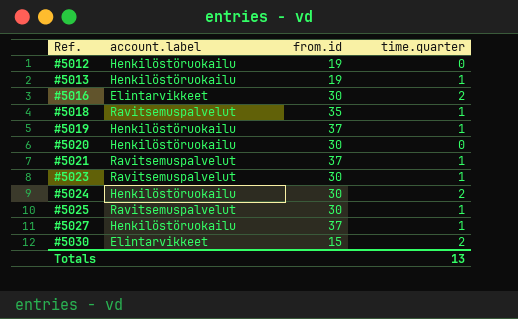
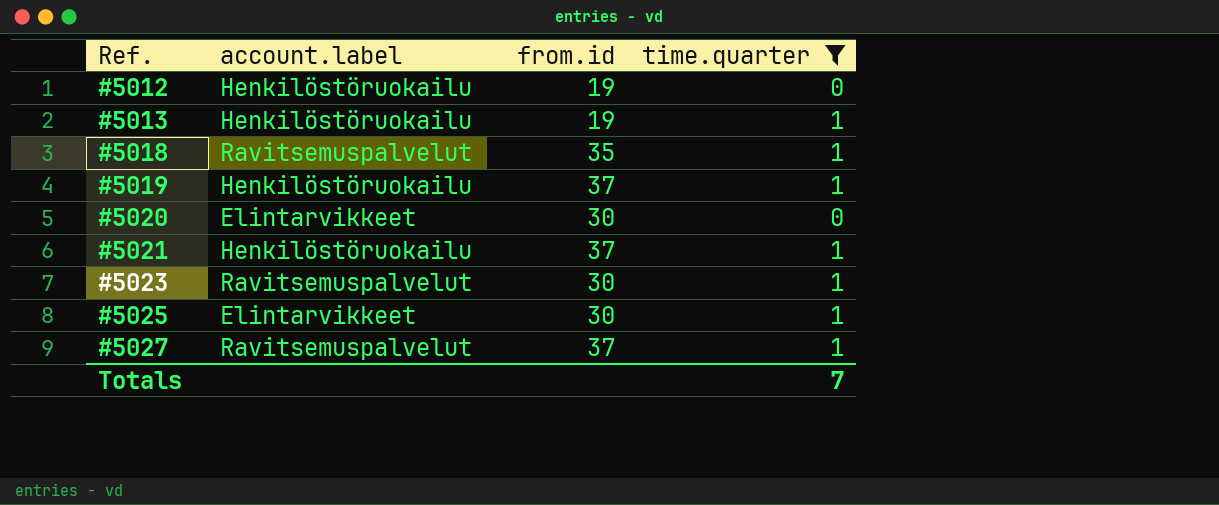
filter: none -> time.quarter != 2
#5020 | account.label: Henkilöstöruokailu -> Elintarvikkeet
#5021 | account.label: Ravitsemuspalvelut -> Henkilöstöruokailu
#5025 | account.label: Ravitsemuspalvelut -> Elintarvikkeet
#5027 | account.label: Henkilöstöruokailu -> Ravitsemuspalvelut
Totals | time.quarter: 13 -> 7

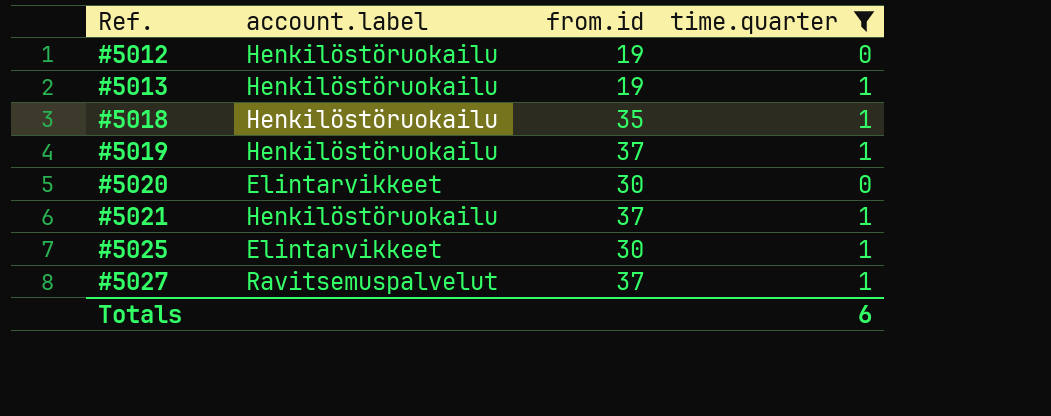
row #5023: Ravitsemuspalvelut | 30 | 1 -> none
#5018 | account.label: Ravitsemuspalvelut -> Henkilöstöruokailu
Totals | time.quarter: 7 -> 6

